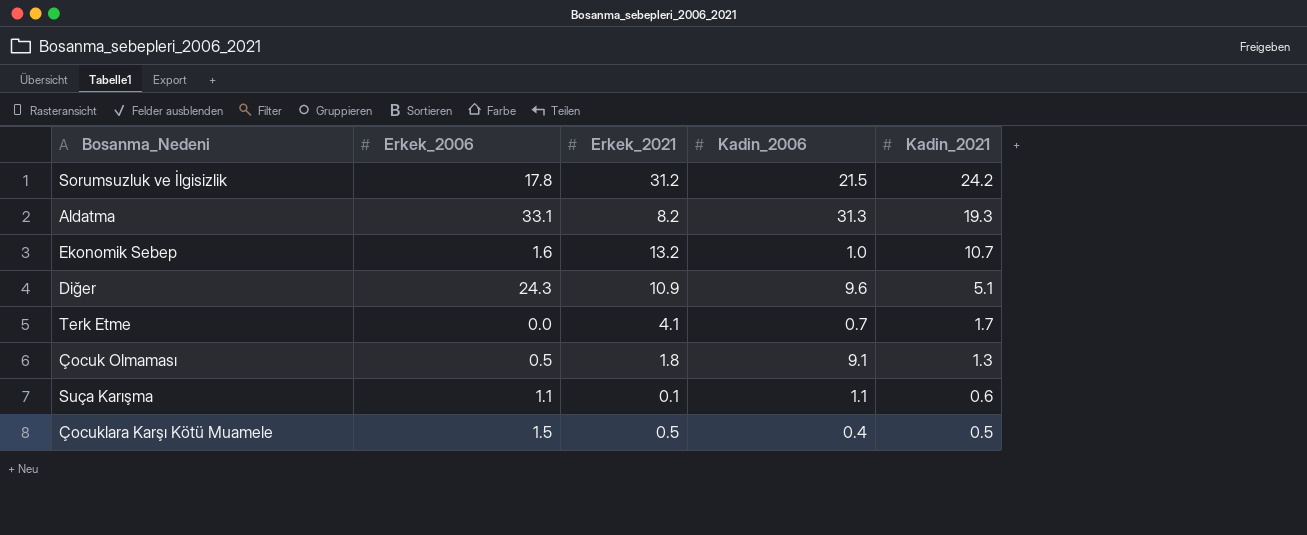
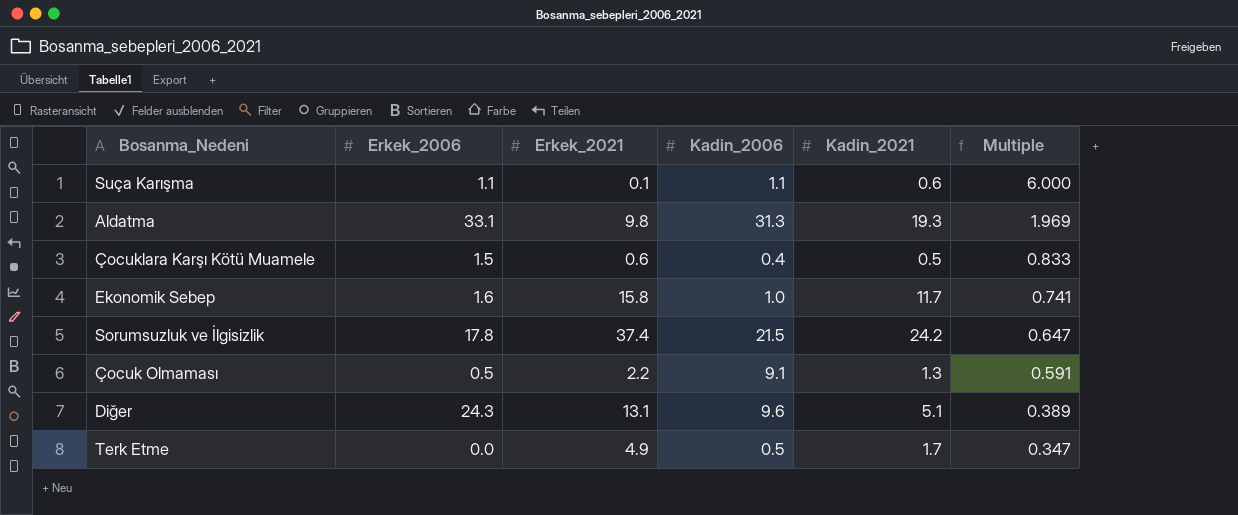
row order: Kadin_2021 descending -> Multiple descending
column Multiple | formula: none -> [Kadin_2021] / [Erkek_2021]
Aldatma | Erkek_2021: 8.2 -> 9.8
Çocuklara Karşı Kötü Muamele | Erkek_2021: 0.5 -> 0.6
Ekonomik Sebep | Erkek_2021: 13.2 -> 15.8
Ekonomik Sebep | Kadin_2021: 10.7 -> 11.7
Sorumsuzluk ve İlgisizlik | Erkek_2021: 31.2 -> 37.4
Çocuk Olmaması | Erkek_2021: 1.8 -> 2.2
Diğer | Erkek_2021: 10.9 -> 13.1
Terk Etme | Erkek_2021: 4.1 -> 4.9
Terk Etme | Kadin_2006: 0.7 -> 0.5

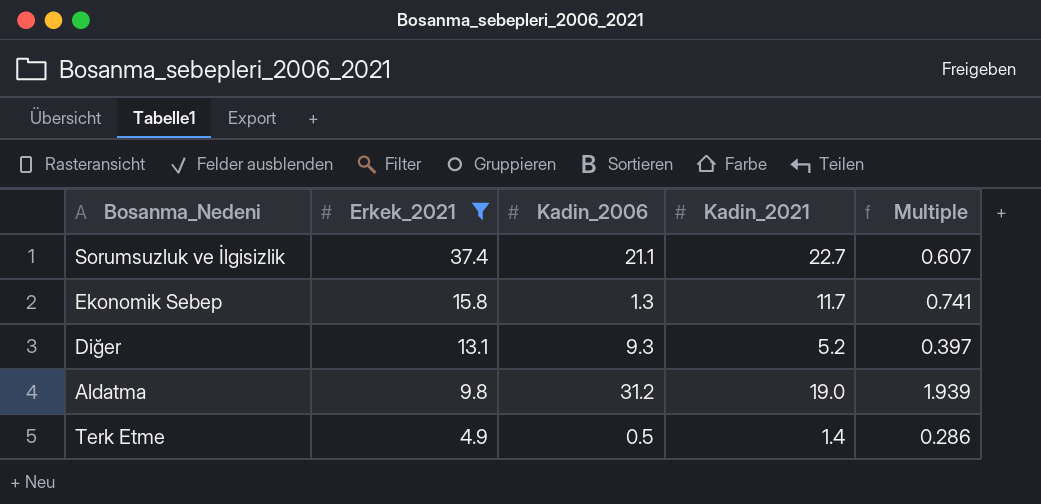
filter: none -> Erkek_2021 >= 4.9
row order: Multiple descending -> Erkek_2021 descending
column Erkek_2006 | position: 2 -> none
Sorumsuzluk ve İlgisizlik | Kadin_2006: 21.5 -> 21.1
Sorumsuzluk ve İlgisizlik | Kadin_2021: 24.2 -> 22.7
Sorumsuzluk ve İlgisizlik | Multiple: 0.647 -> 0.607
Ekonomik Sebep | Kadin_2006: 1.0 -> 1.3
Diğer | Kadin_2006: 9.6 -> 9.3
Diğer | Kadin_2021: 5.1 -> 5.2
Diğer | Multiple: 0.389 -> 0.397
Aldatma | Kadin_2006: 31.3 -> 31.2
Aldatma | Kadin_2021: 19.3 -> 19.0
Aldatma | Multiple: 1.969 -> 1.939
Terk Etme | Kadin_2021: 1.7 -> 1.4
Terk Etme | Multiple: 0.347 -> 0.286

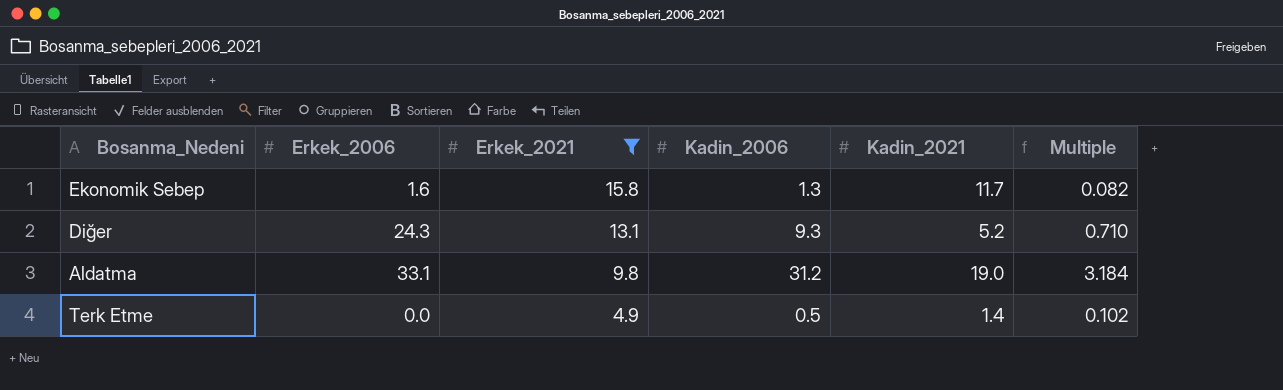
column Erkek_2006 | position: none -> 2
column Multiple | formula: [Kadin_2021] / [Erkek_2021] -> [Kadin_2006] / [Erkek_2021]
row Sorumsuzluk ve İlgisizlik: 37.4 | 21.1 | 22.7 | 0.607 -> none

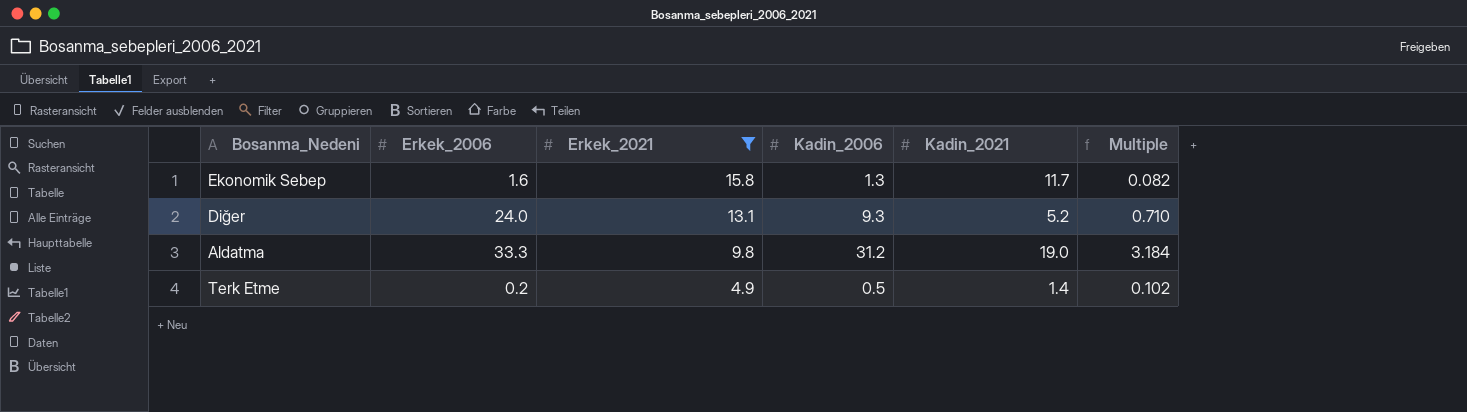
Diğer | Erkek_2006: 24.3 -> 24.0
Aldatma | Erkek_2006: 33.1 -> 33.3
Terk Etme | Erkek_2006: 0.0 -> 0.2

